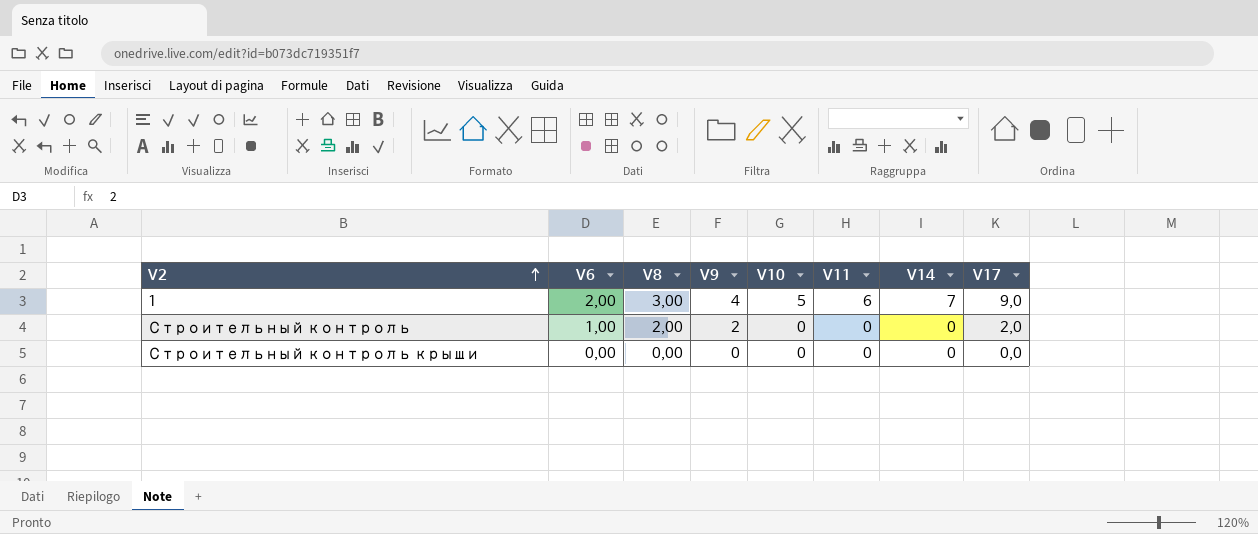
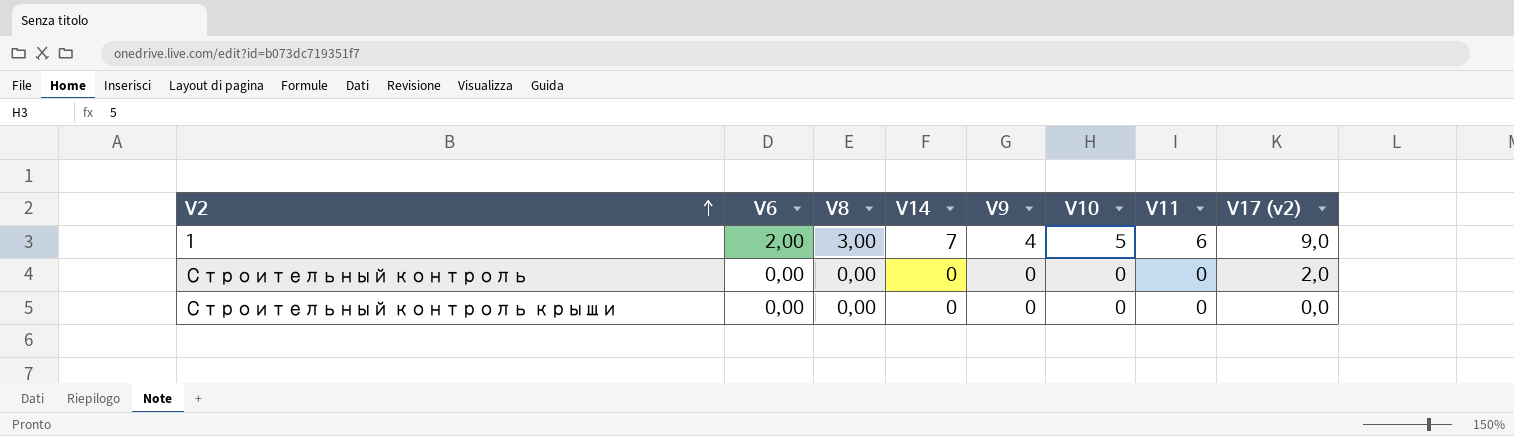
column V14 | position: 7 -> 4
column name: V17 -> V17 (v2)
Строительный контроль | V6: 1,00 -> 0,00
Строительный контроль | V8: 2,00 -> 0,00
Строительный контроль | V9: 2 -> 0

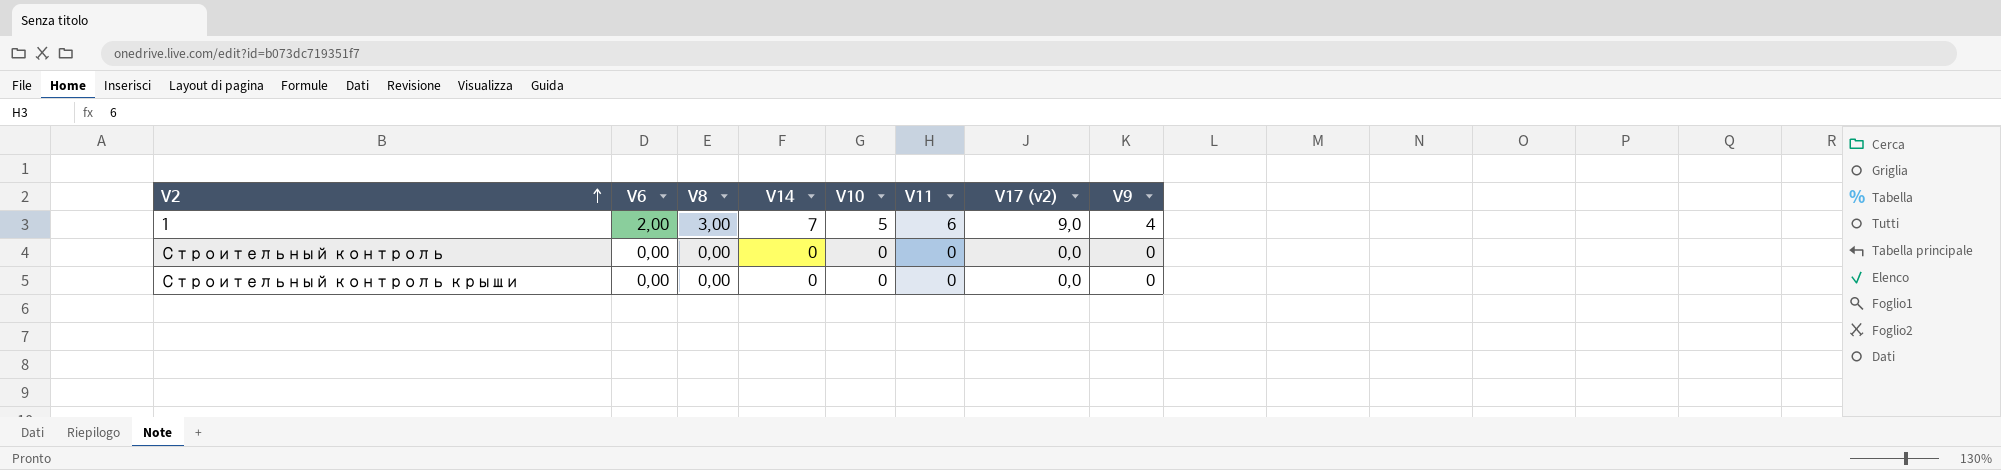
column V9 | position: 5 -> 8
Строительный контроль | V17 (v2): 2,0 -> 0,0

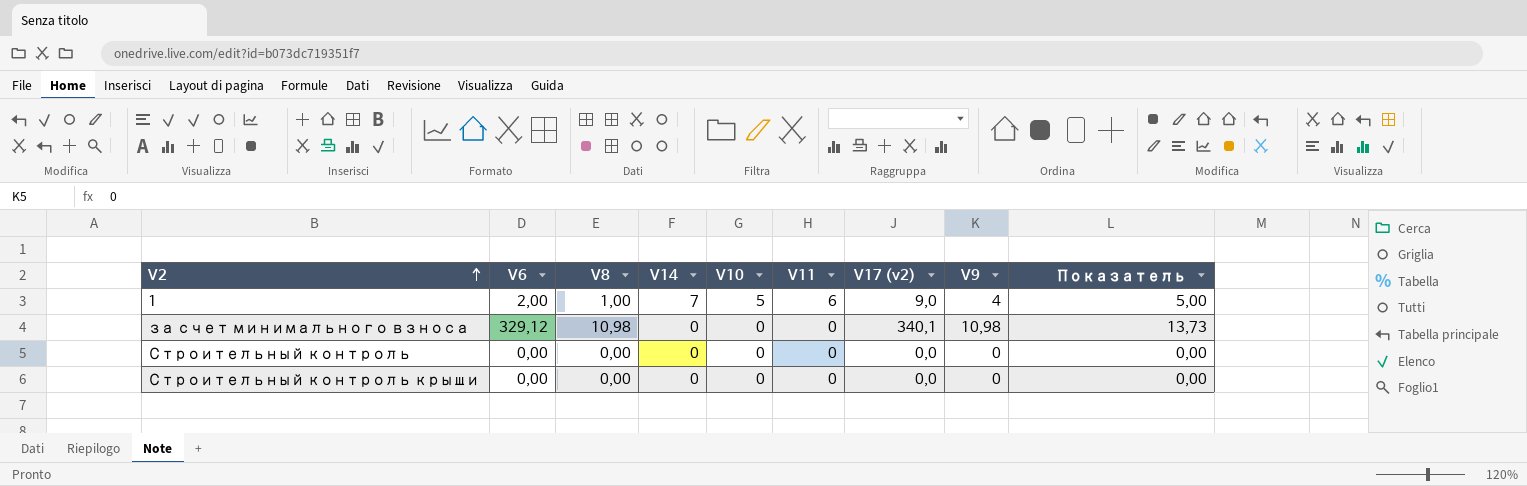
column Показатель | formula: none -> [V9] * 1,25
1 | V8: 3,00 -> 1,00
row за счет минимального взноса: none -> 329,12 | 10,98 | 0 | 0 | 0 | 340,1 | 10,98 | 13,73

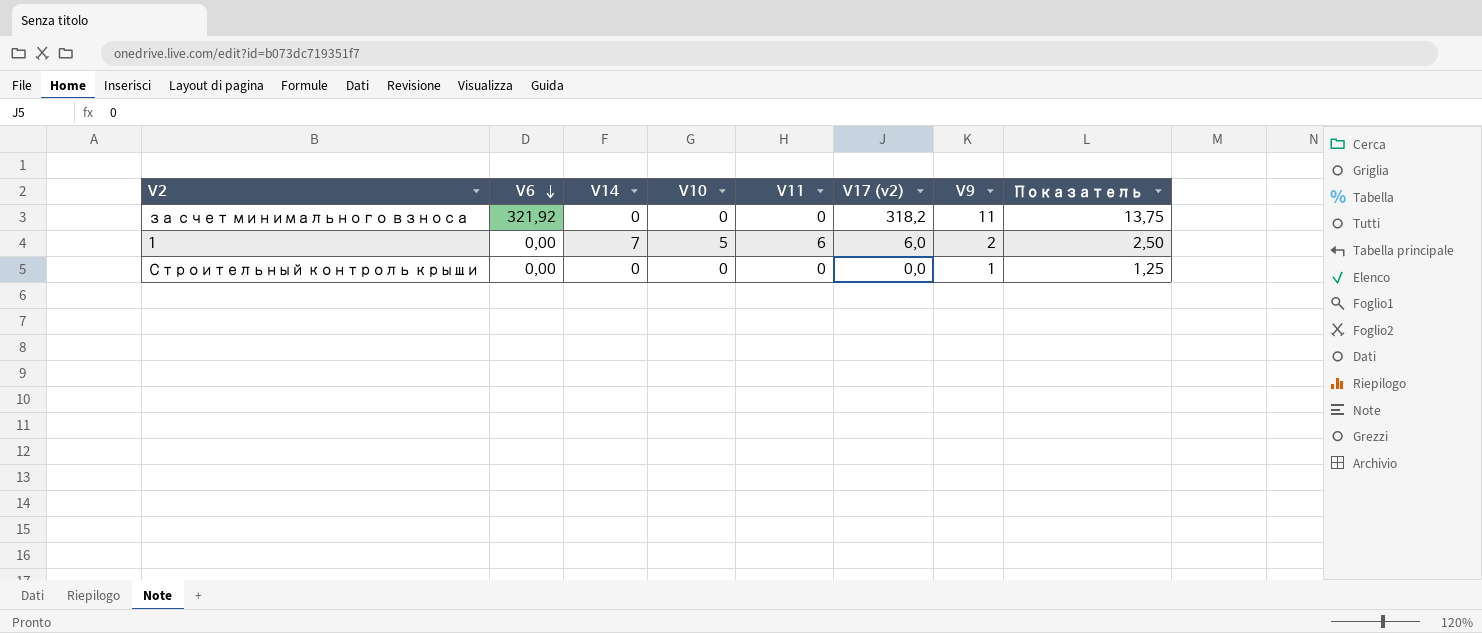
row order: V2 ascending -> V6 descending
column V8 | position: 3 -> none
row Строительный контроль: 0,00 | 0,00 | 0 | 0 | 0 | 0,0 | 0 | 0,00 -> none
за счет минимального взноса | V6: 329,12 -> 321,92
за счет минимального взноса | V17 (v2): 340,1 -> 318,2
за счет минимального взноса | V9: 10,98 -> 11
за счет минимального взноса | Показатель: 13,73 -> 13,75
1 | V6: 2,00 -> 0,00
1 | V17 (v2): 9,0 -> 6,0
1 | V9: 4 -> 2
1 | Показатель: 5,00 -> 2,50
Строительный контроль крыши | V9: 0 -> 1
Строительный контроль крыши | Показатель: 0,00 -> 1,25

